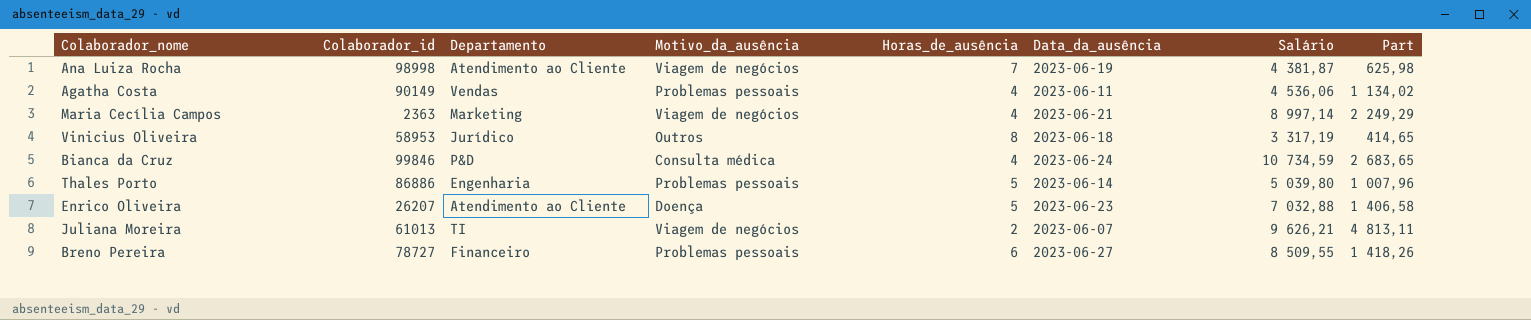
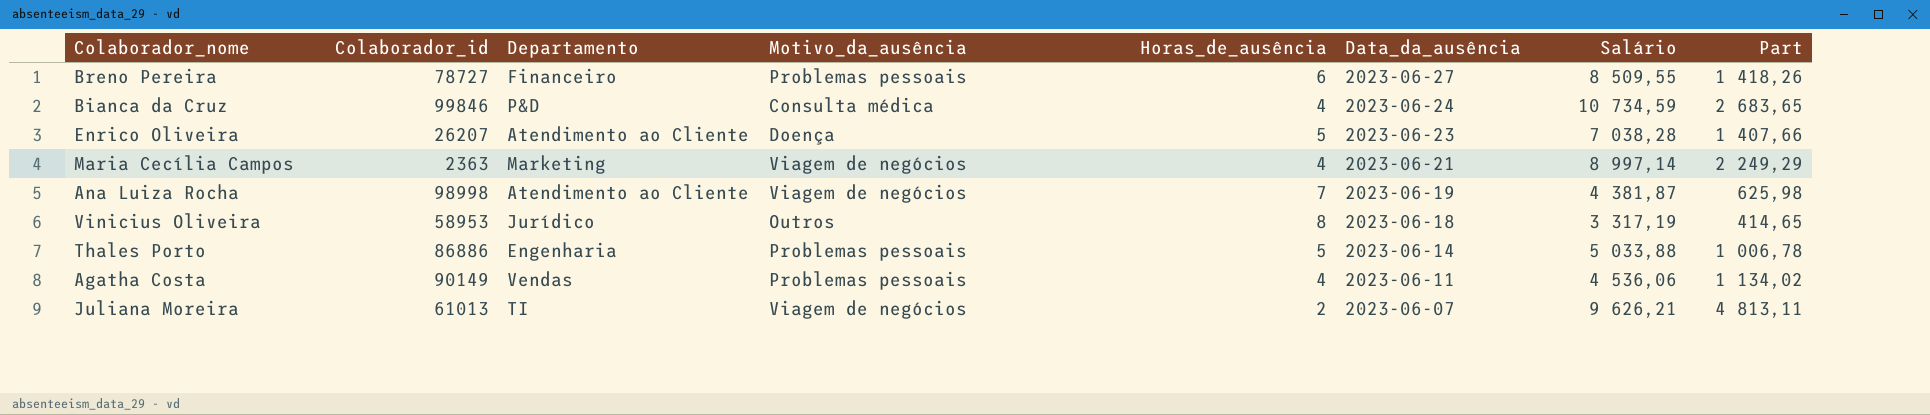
row order: none -> Data_da_ausência descending
Enrico Oliveira | Salário: 7 032,88 -> 7 038,28
Enrico Oliveira | Part: 1 406,58 -> 1 407,66
Thales Porto | Salário: 5 039,80 -> 5 033,88
Thales Porto | Part: 1 007,96 -> 1 006,78

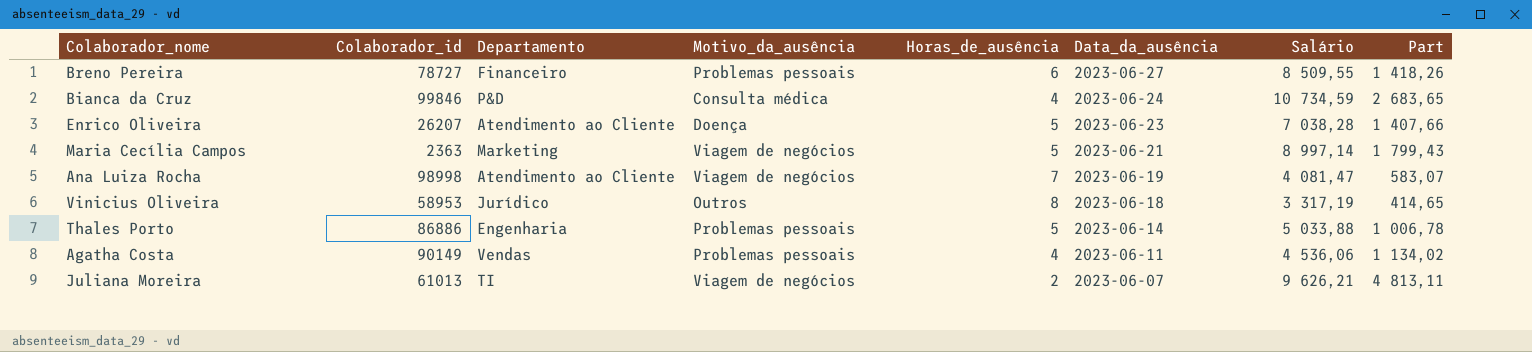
Maria Cecília Campos | Horas_de_ausência: 4 -> 5
Maria Cecília Campos | Part: 2 249,29 -> 1 799,43
Ana Luiza Rocha | Salário: 4 381,87 -> 4 081,47
Ana Luiza Rocha | Part: 625,98 -> 583,07

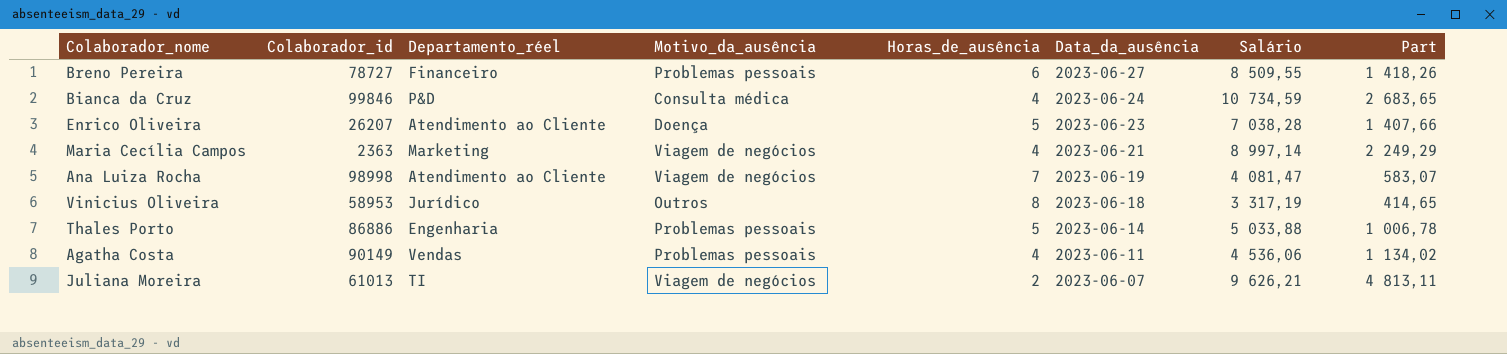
column name: Departamento -> Departamento_réel
Maria Cecília Campos | Horas_de_ausência: 5 -> 4
Maria Cecília Campos | Part: 1 799,43 -> 2 249,29

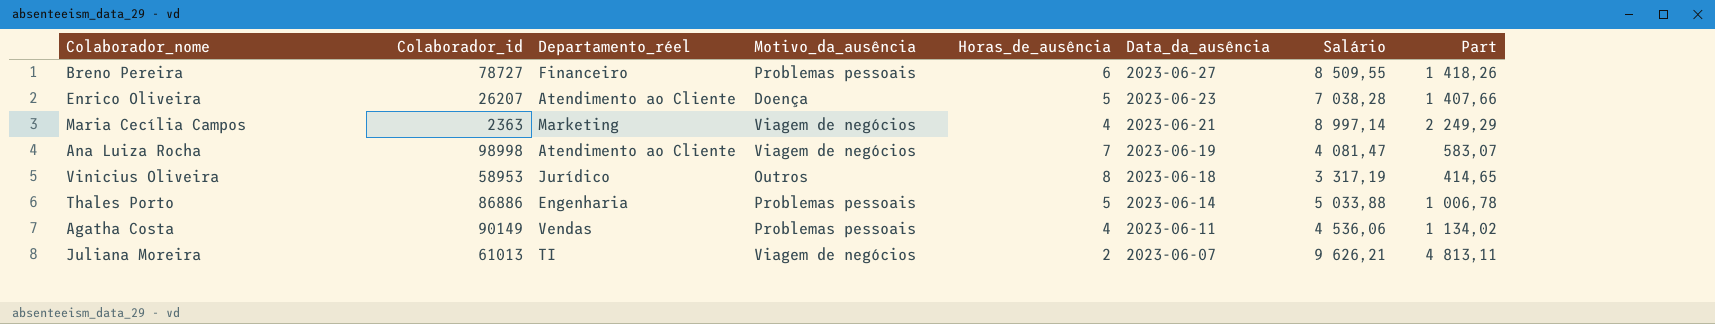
row Bianca da Cruz: 99846 | P&D | Consulta médica | 4 | 2023-06-24 | 10 734,59 | 2 683,65 -> none

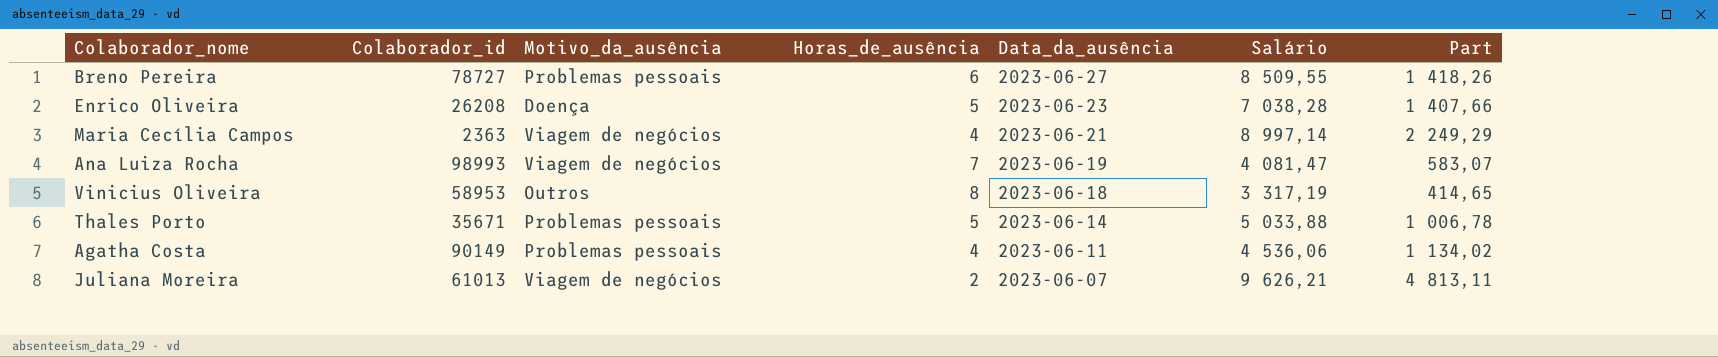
column Departamento_réel | position: 3 -> none
Enrico Oliveira | Colaborador_id: 26207 -> 26208
Ana Luiza Rocha | Colaborador_id: 98998 -> 98993
Thales Porto | Colaborador_id: 86886 -> 35671

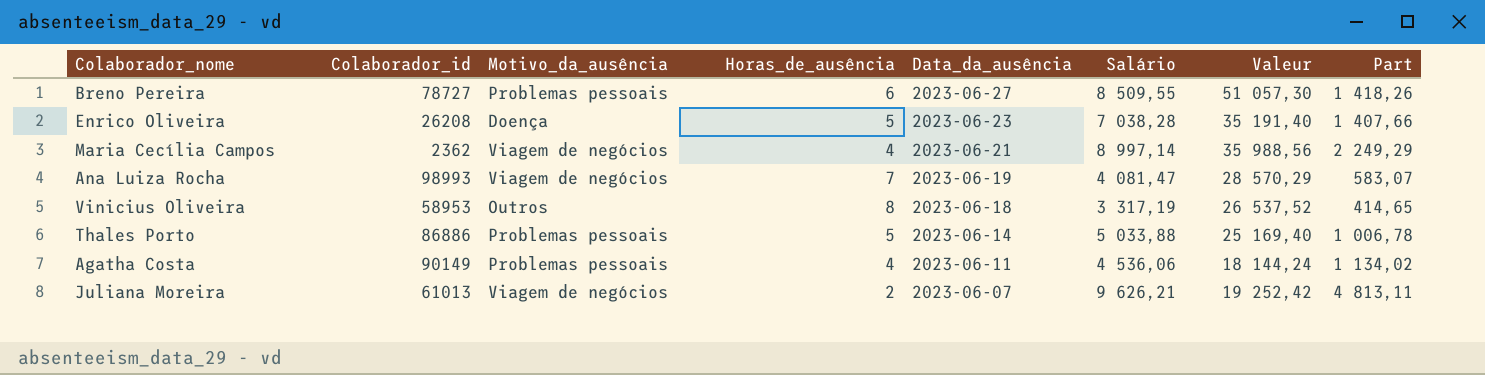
column Valeur | formula: none -> [Horas_de_ausência] * [Salário]
Maria Cecília Campos | Colaborador_id: 2363 -> 2362
Thales Porto | Colaborador_id: 35671 -> 86886

